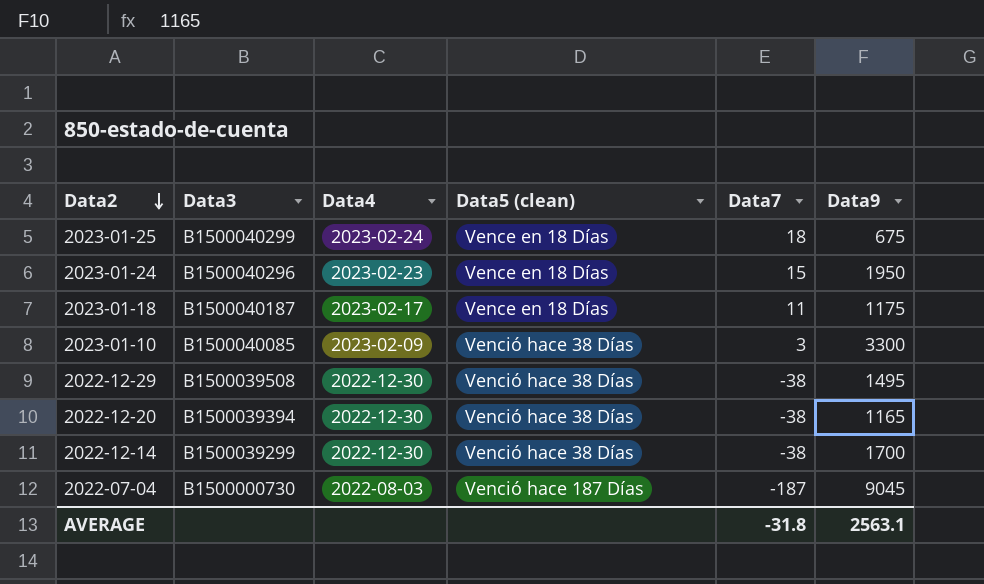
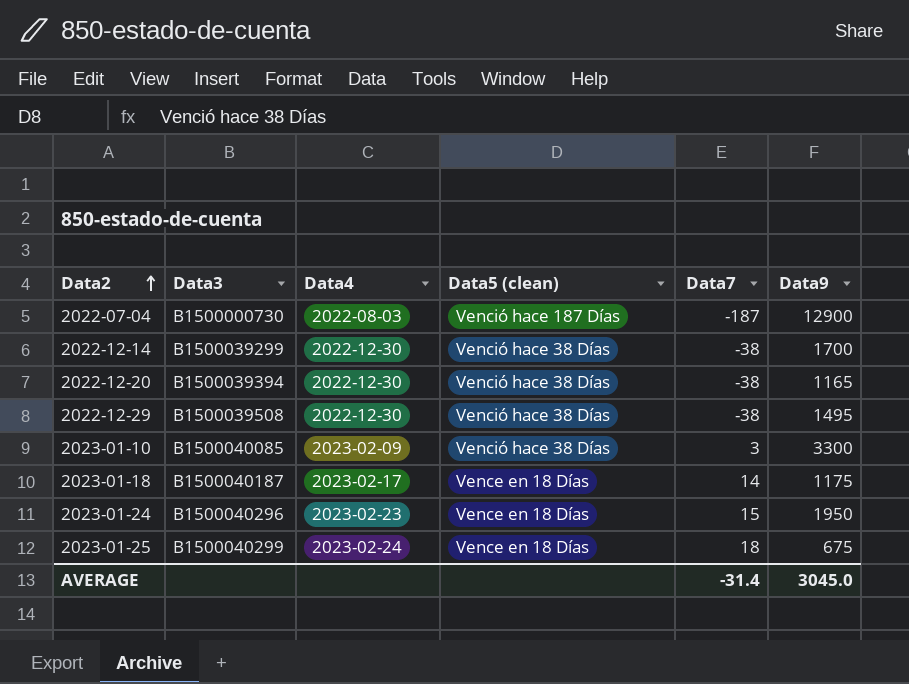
row order: Data2 descending -> Data2 ascending
2022-07-04 | Data9: 9045 -> 12900
2023-01-18 | Data7: 11 -> 14
AVERAGE | Data7: -31.8 -> -31.4
AVERAGE | Data9: 2563.1 -> 3045.0

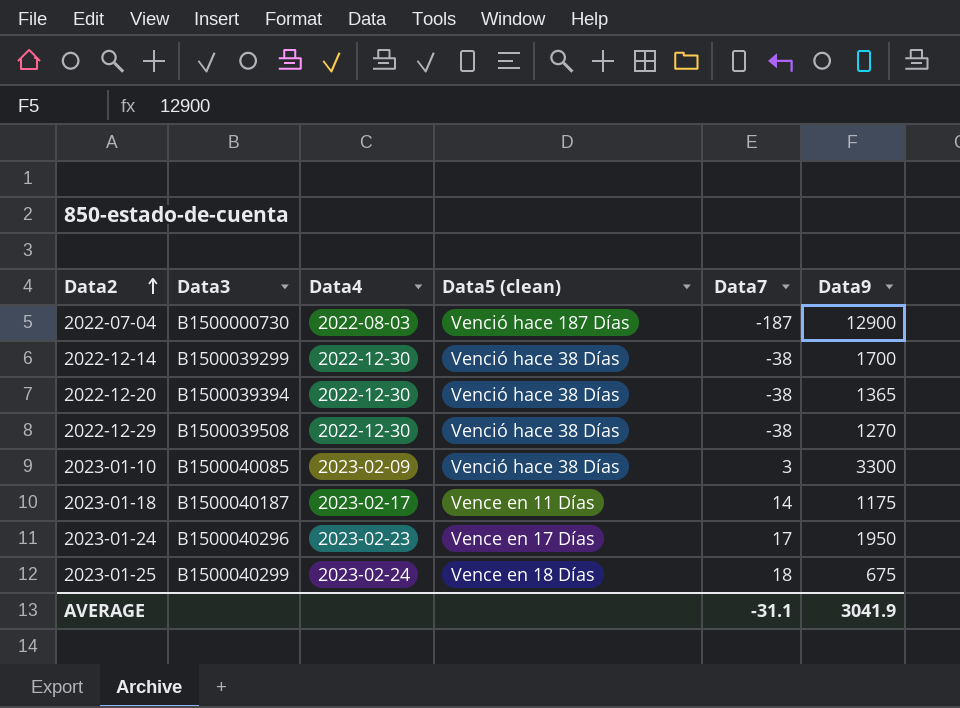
2022-12-20 | Data9: 1165 -> 1365
2022-12-29 | Data9: 1495 -> 1270
2023-01-18 | Data5 (clean): Vence en 18 Días -> Vence en 11 Días
2023-01-24 | Data5 (clean): Vence en 18 Días -> Vence en 17 Días
2023-01-24 | Data7: 15 -> 17
AVERAGE | Data7: -31.4 -> -31.1
AVERAGE | Data9: 3045.0 -> 3041.9

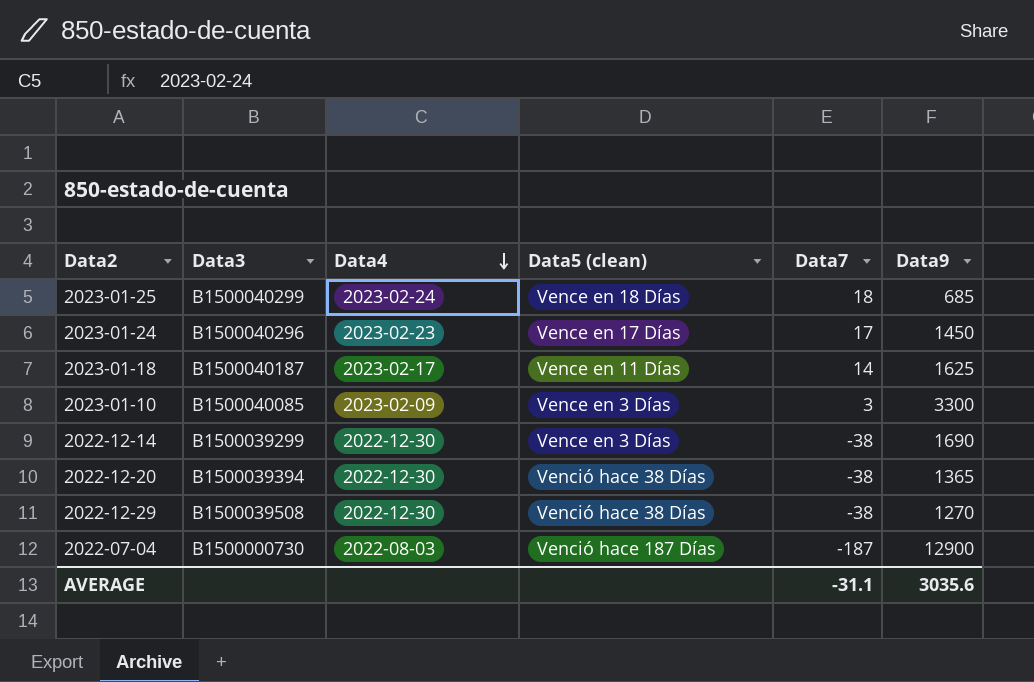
row order: Data2 ascending -> Data4 descending
2023-01-25 | Data9: 675 -> 685
2023-01-24 | Data9: 1950 -> 1450
2023-01-18 | Data9: 1175 -> 1625
2023-01-10 | Data5 (clean): Venció hace 38 Días -> Vence en 3 Días
2022-12-14 | Data5 (clean): Venció hace 38 Días -> Vence en 3 Días
2022-12-14 | Data9: 1700 -> 1690
AVERAGE | Data9: 3041.9 -> 3035.6

